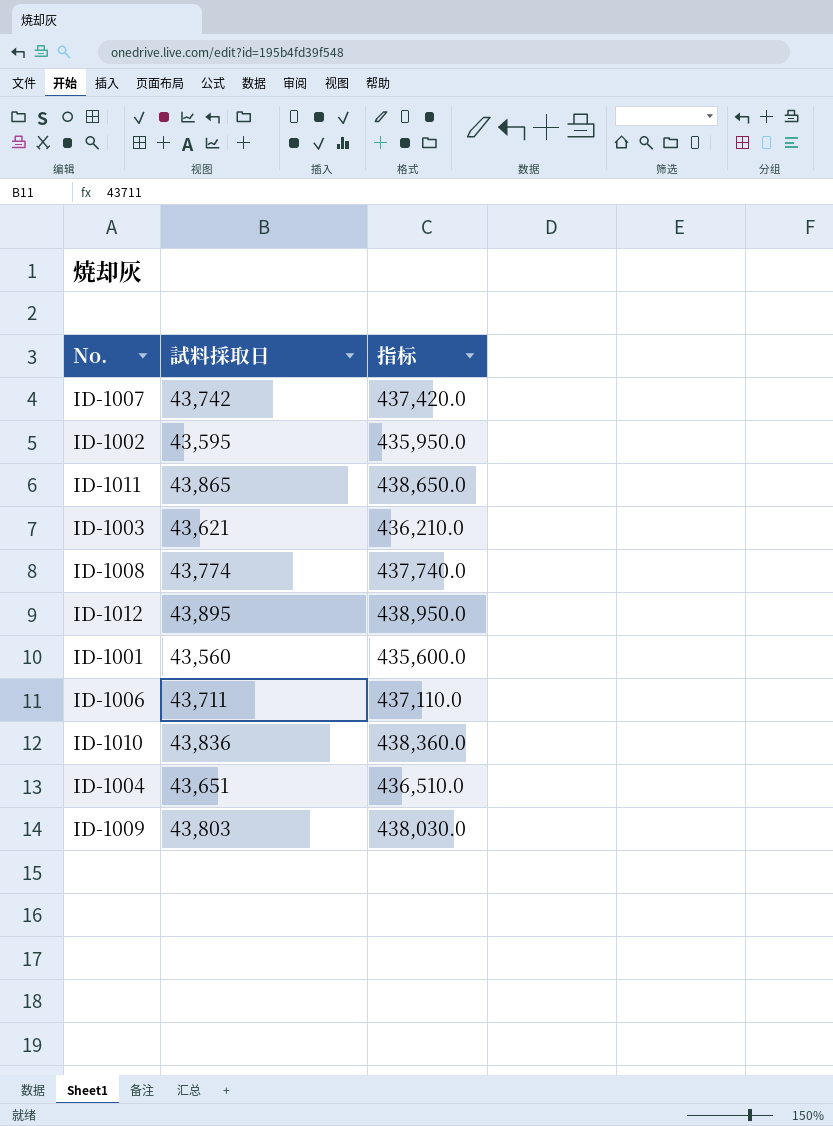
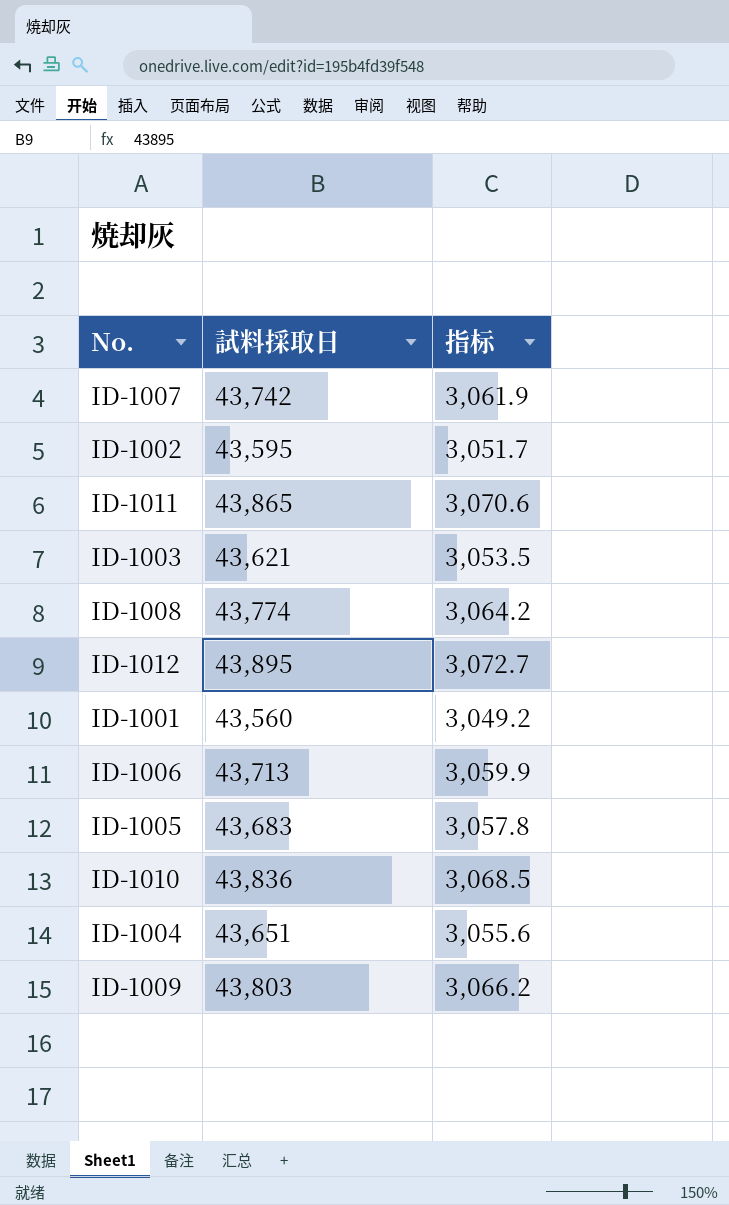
column 指标 | formula: [試料採取日] * 10 -> [試料採取日] * 0.07
ID-1006 | 試料採取日: 43,711 -> 43,713
row ID-1005: none -> 43,683 | 3,057.8

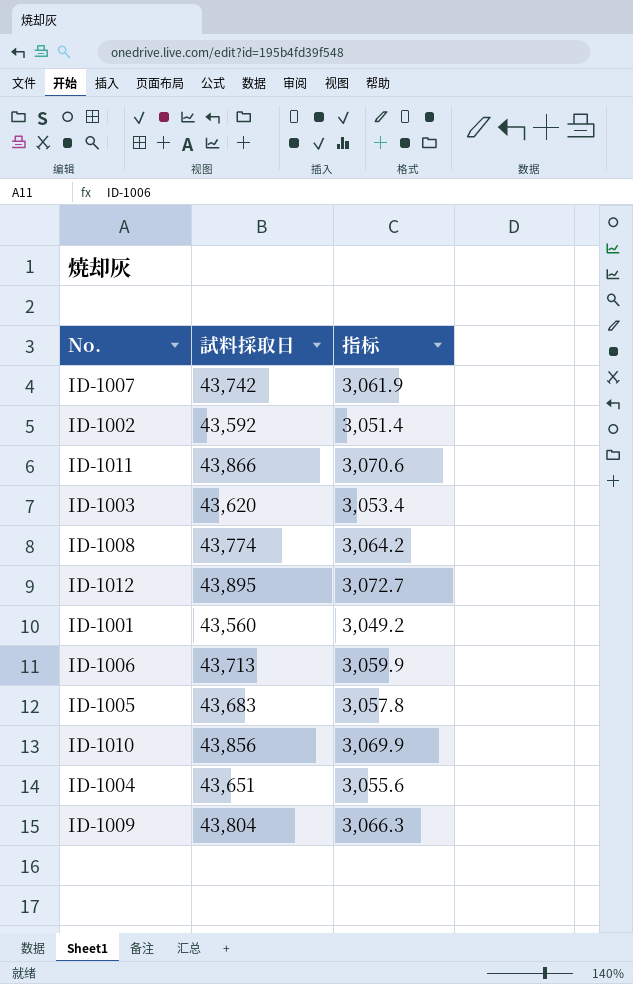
ID-1002 | 試料採取日: 43,595 -> 43,592
ID-1002 | 指标: 3,051.7 -> 3,051.4
ID-1011 | 試料採取日: 43,865 -> 43,866
ID-1003 | 試料採取日: 43,621 -> 43,620
ID-1003 | 指标: 3,053.5 -> 3,053.4
ID-1010 | 試料採取日: 43,836 -> 43,856
ID-1010 | 指标: 3,068.5 -> 3,069.9
ID-1009 | 試料採取日: 43,803 -> 43,804
ID-1009 | 指标: 3,066.2 -> 3,066.3

